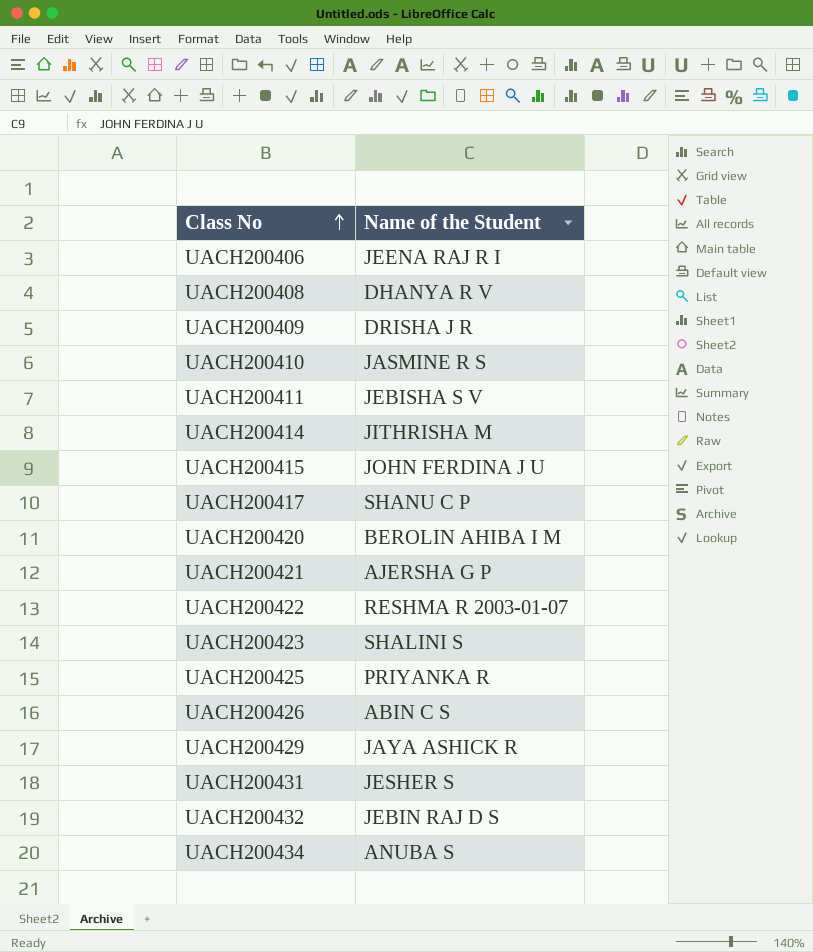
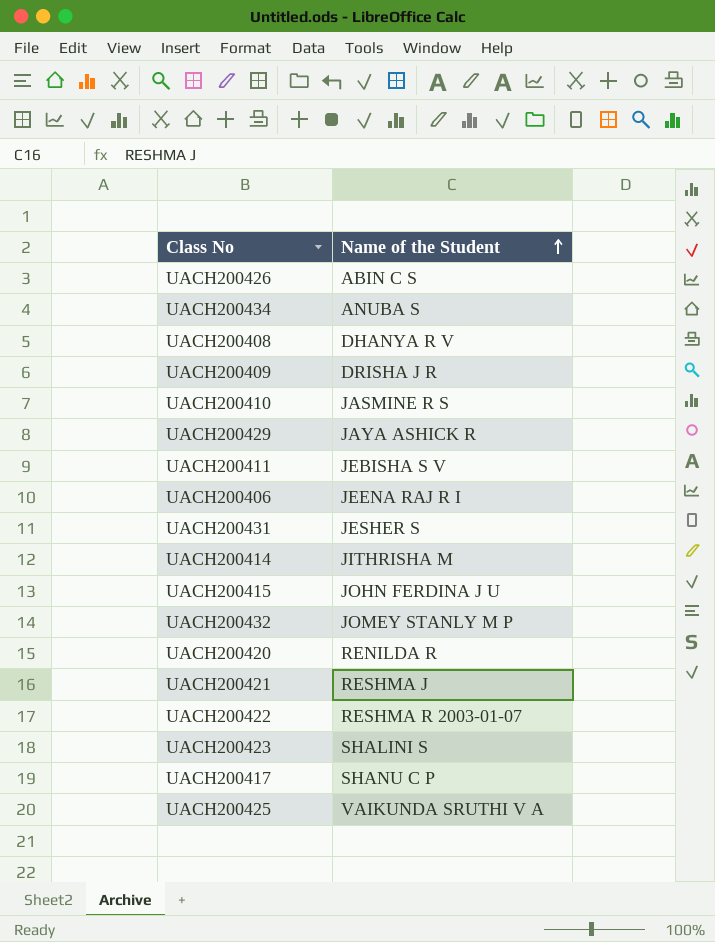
row order: Class No ascending -> Name of the Student ascending
UACH200432 | Name of the Student: JEBIN RAJ D S -> JOMEY STANLY M P
UACH200420 | Name of the Student: BEROLIN AHIBA I M -> RENILDA R
UACH200421 | Name of the Student: AJERSHA G P -> RESHMA J
UACH200425 | Name of the Student: PRIYANKA R -> VAIKUNDA SRUTHI V A

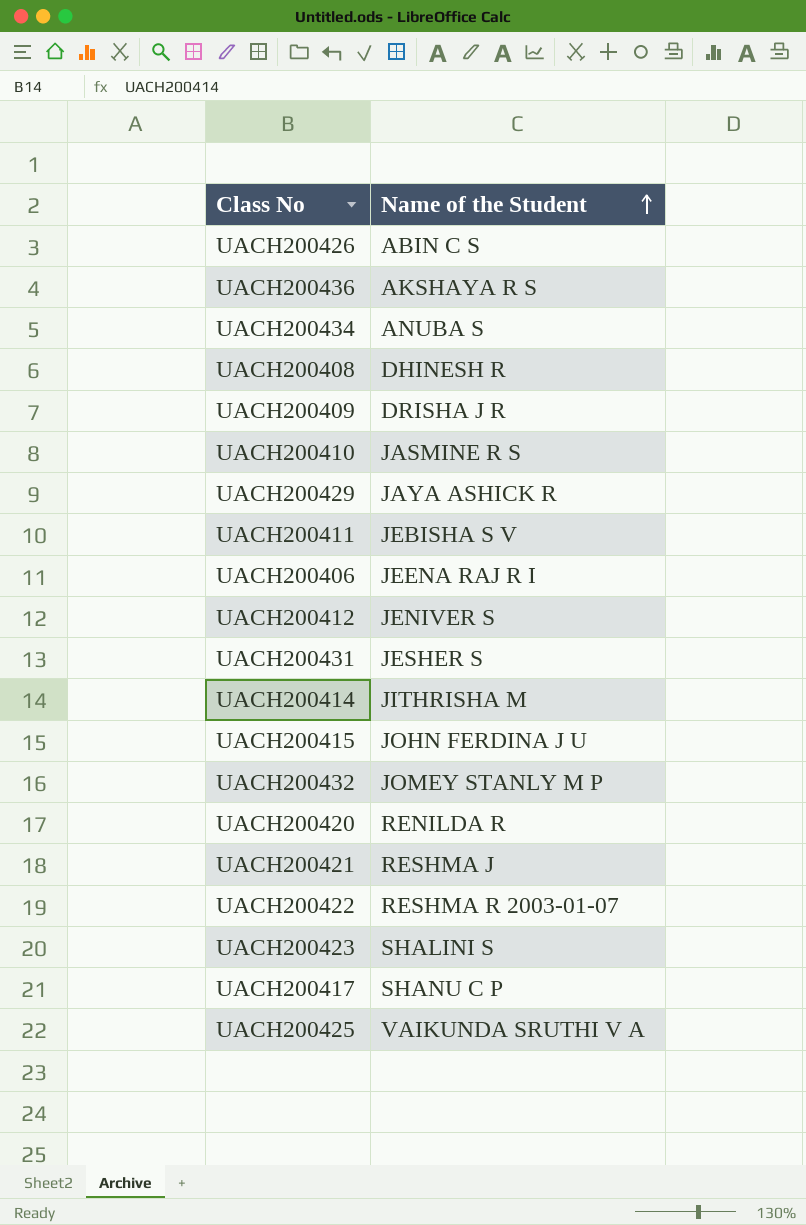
row UACH200436: none -> AKSHAYA R S
UACH200408 | Name of the Student: DHANYA R V -> DHINESH R
row UACH200412: none -> JENIVER S

